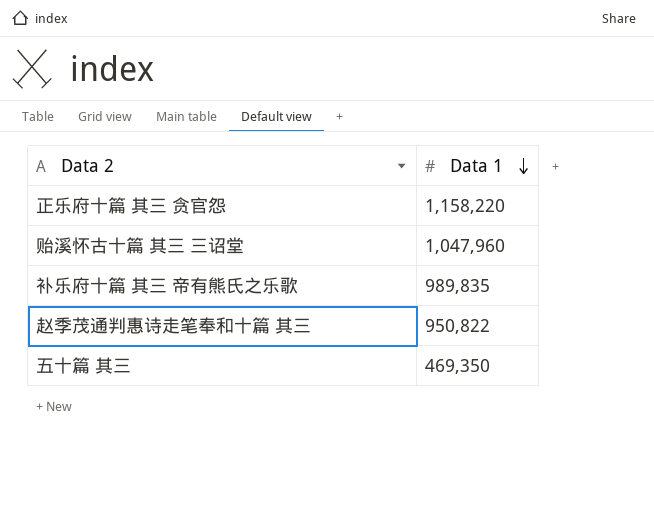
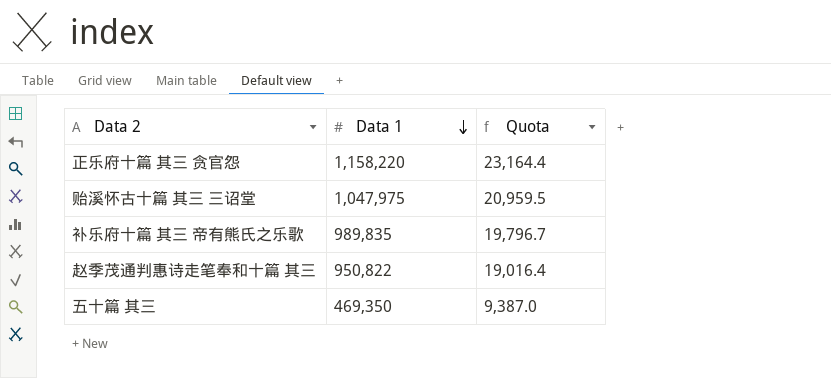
column Quota | formula: none -> [Data 1] * 0.02
贻溪怀古十篇 其三 三诏堂 | Data 1: 1,047,960 -> 1,047,975

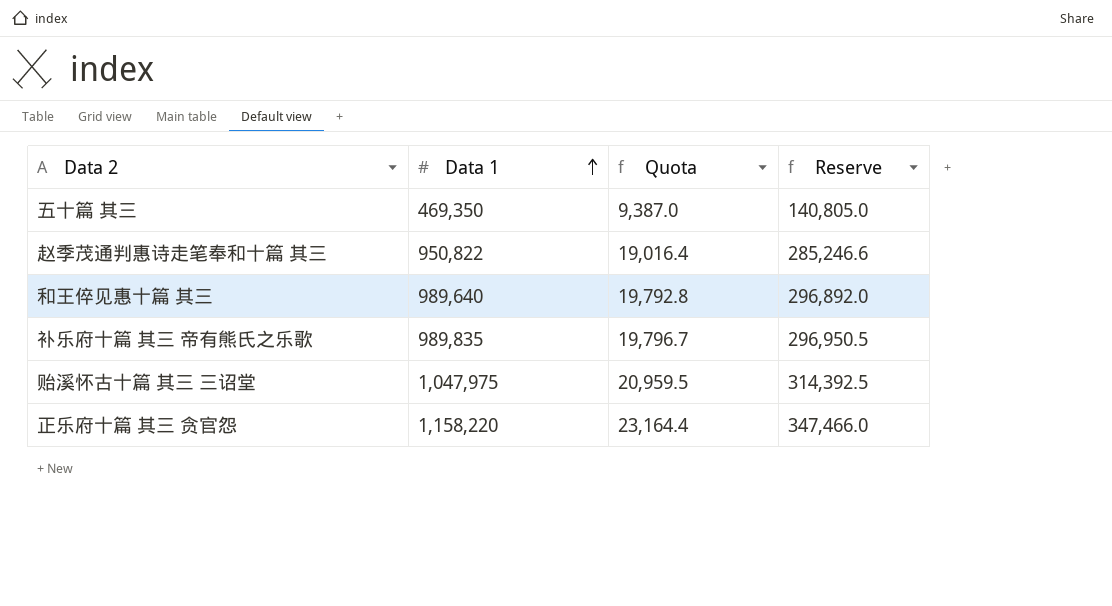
row order: Data 1 descending -> Data 1 ascending
column Reserve | formula: none -> [Data 1] * 0.3
row 和王倅见惠十篇 其三: none -> 989,640 | 19,792.8 | 296,892.0

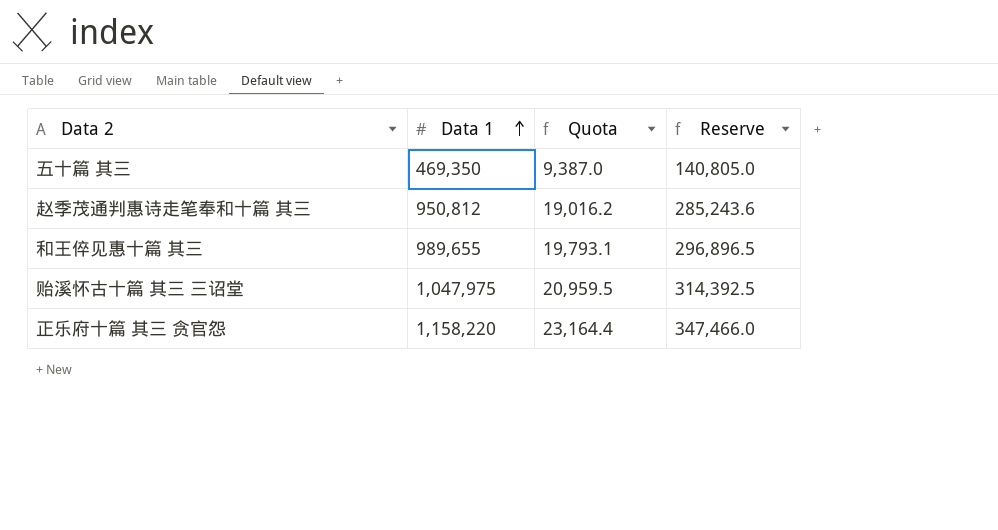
row 补乐府十篇 其三 帝有熊氏之乐歌: 989,835 | 19,796.7 | 296,950.5 -> none
赵季茂通判惠诗走笔奉和十篇 其三 | Data 1: 950,822 -> 950,812
赵季茂通判惠诗走笔奉和十篇 其三 | Quota: 19,016.4 -> 19,016.2
赵季茂通判惠诗走笔奉和十篇 其三 | Reserve: 285,246.6 -> 285,243.6
和王倅见惠十篇 其三 | Data 1: 989,640 -> 989,655
和王倅见惠十篇 其三 | Quota: 19,792.8 -> 19,793.1
和王倅见惠十篇 其三 | Reserve: 296,892.0 -> 296,896.5

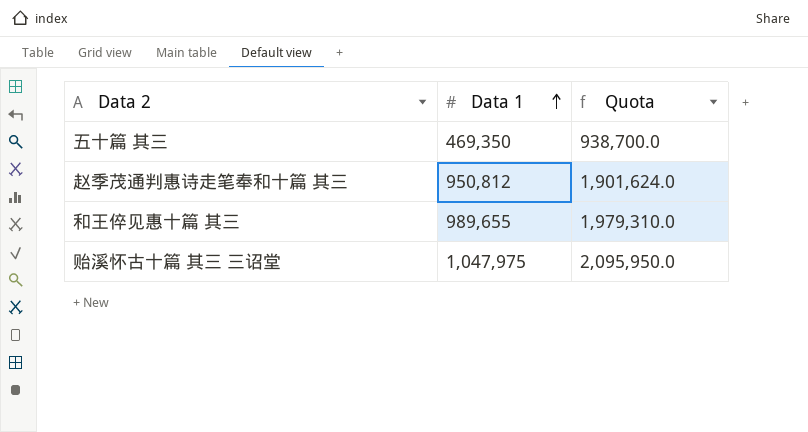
column Reserve | formula: [Data 1] * 0.3 -> none
column Quota | formula: [Data 1] * 0.02 -> [Data 1] * 2
row 正乐府十篇 其三 贪官怨: 1,158,220 | 23,164.4 | 347,466.0 -> none

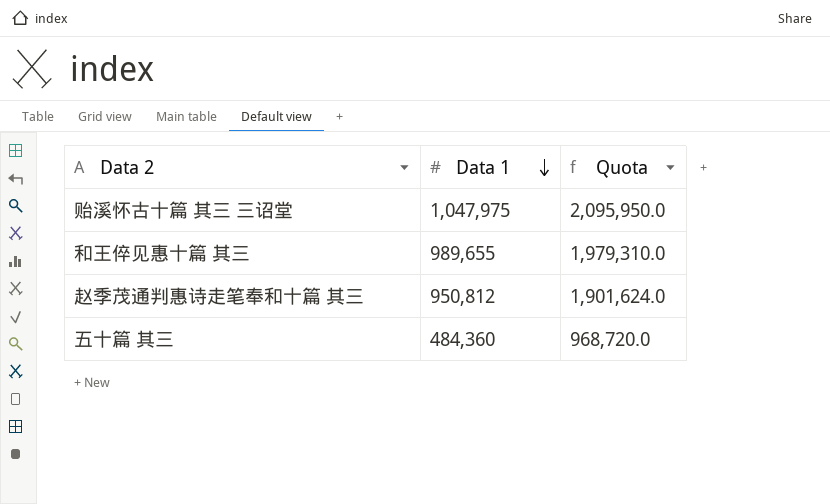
row order: Data 1 ascending -> Data 1 descending
五十篇 其三 | Data 1: 469,350 -> 484,360
五十篇 其三 | Quota: 938,700.0 -> 968,720.0

